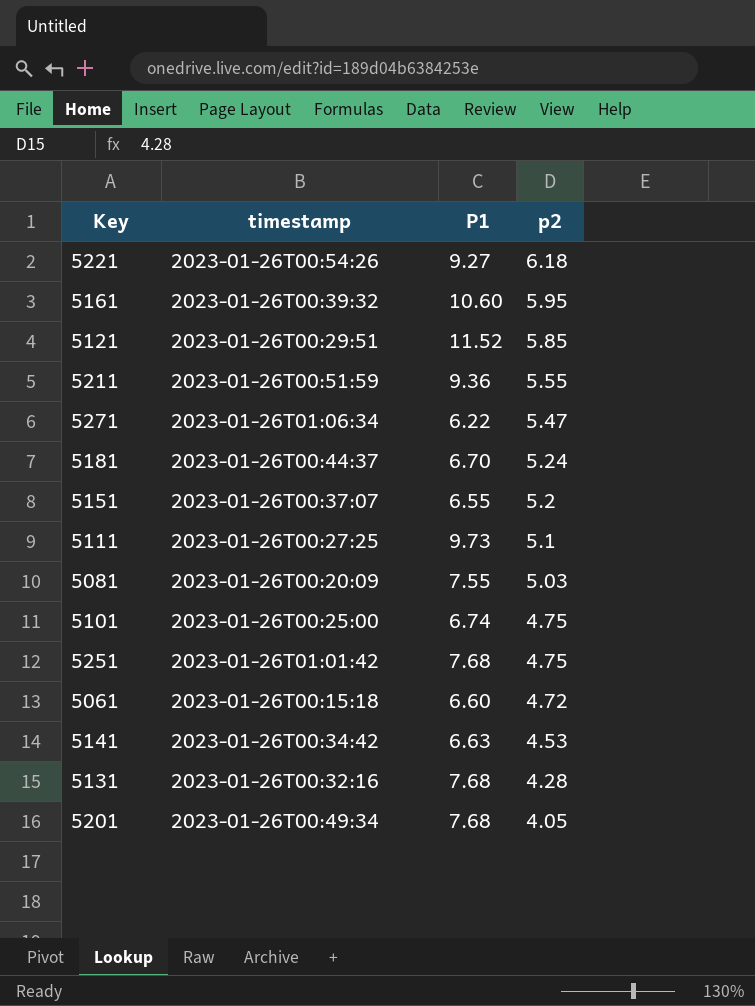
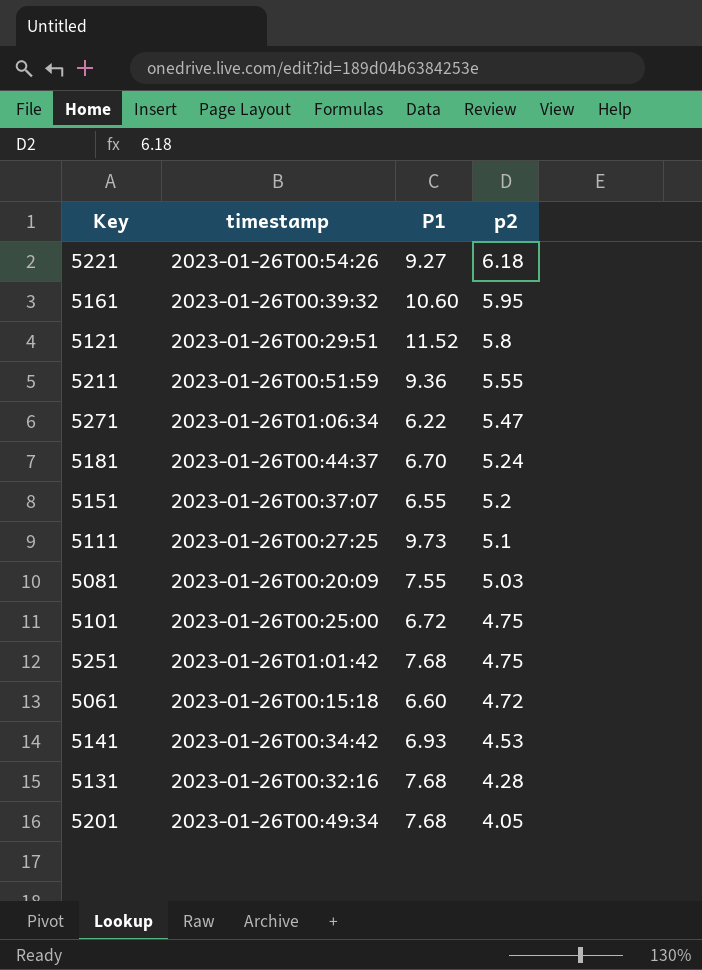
5121 | p2: 5.85 -> 5.8
5101 | P1: 6.74 -> 6.72
5141 | P1: 6.63 -> 6.93

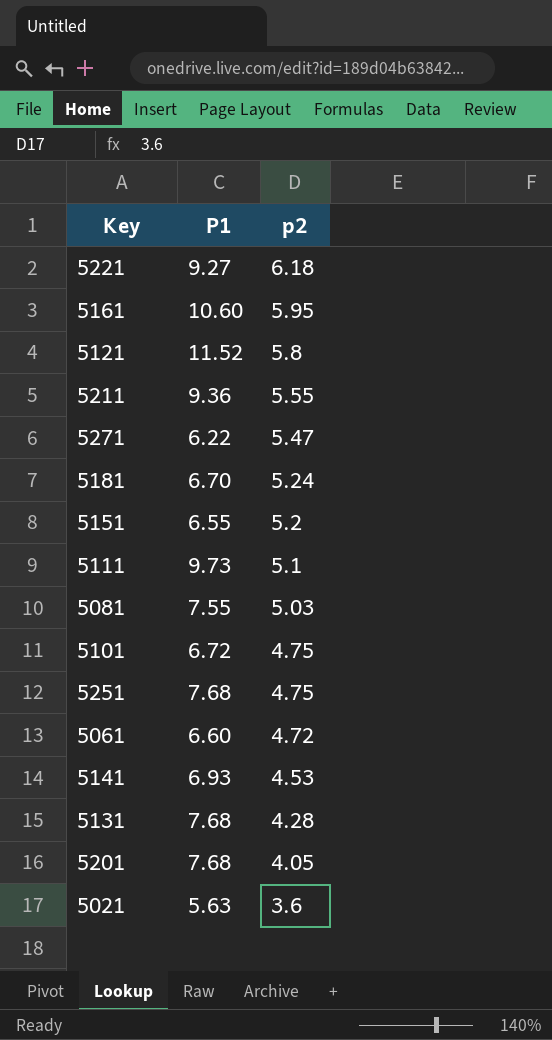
column timestamp | position: 2 -> none
row 5021: none -> 5.63 | 3.6

